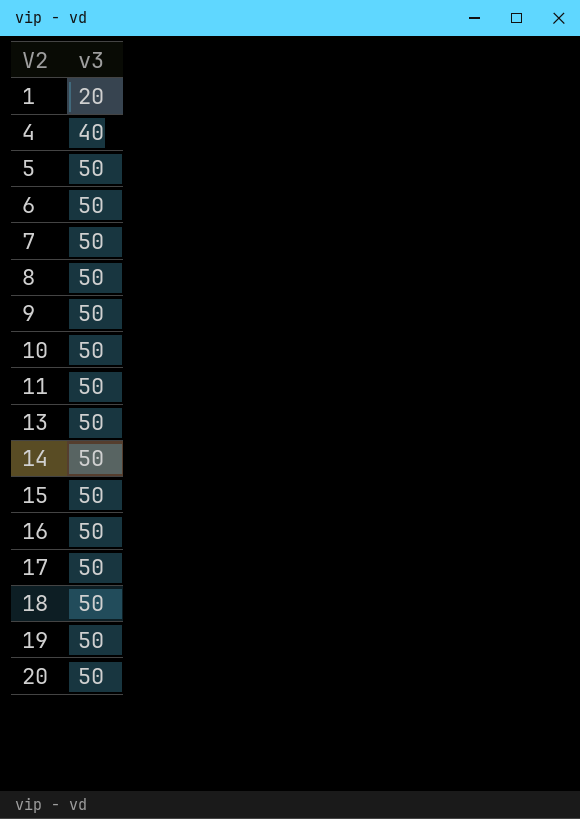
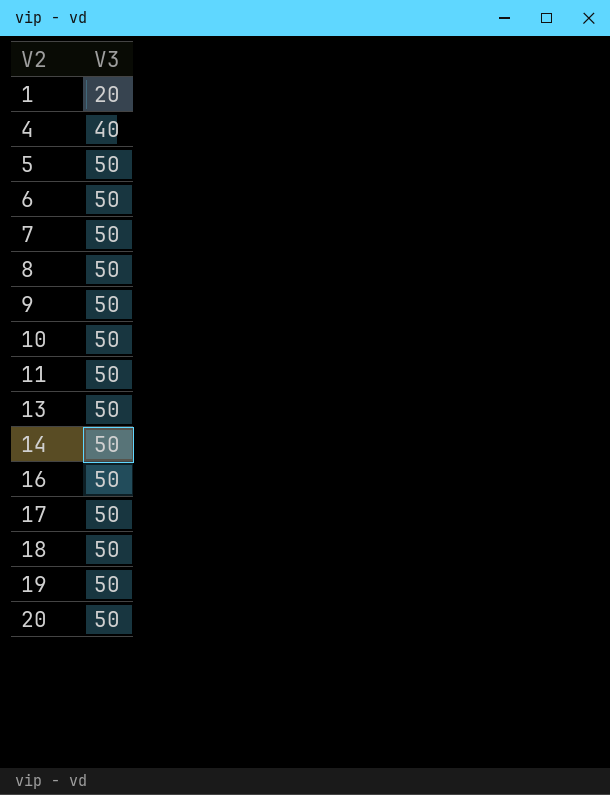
column name: v3 -> V3
row 15: 50 -> none

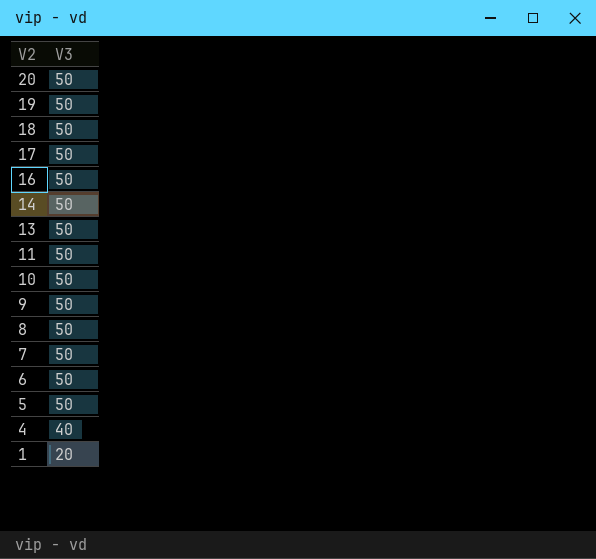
row order: V2 ascending -> V2 descending

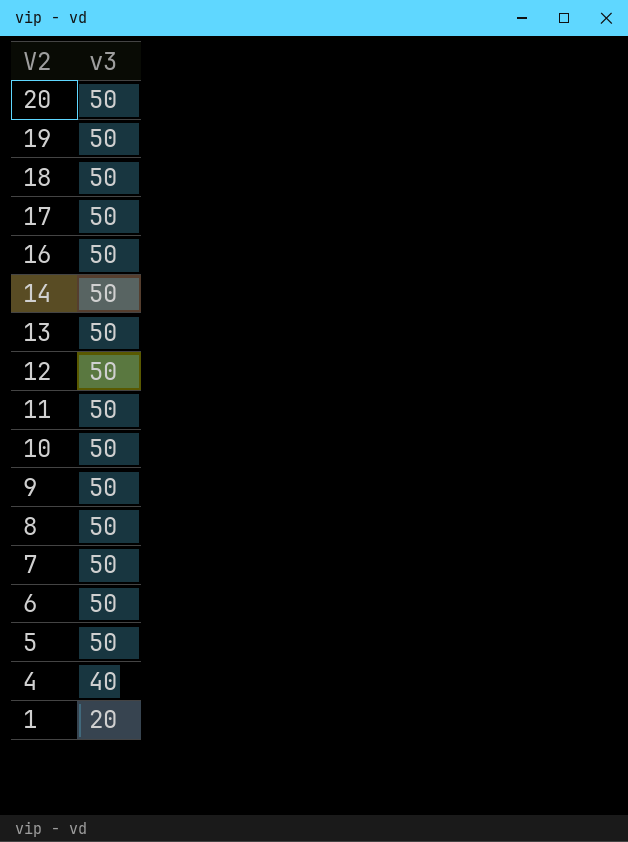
column name: V3 -> v3
row 12: none -> 50

